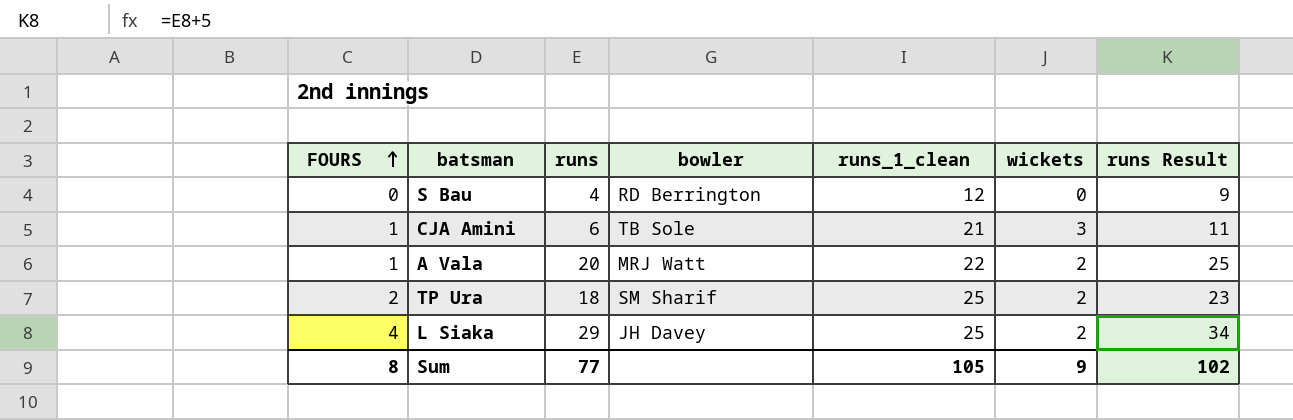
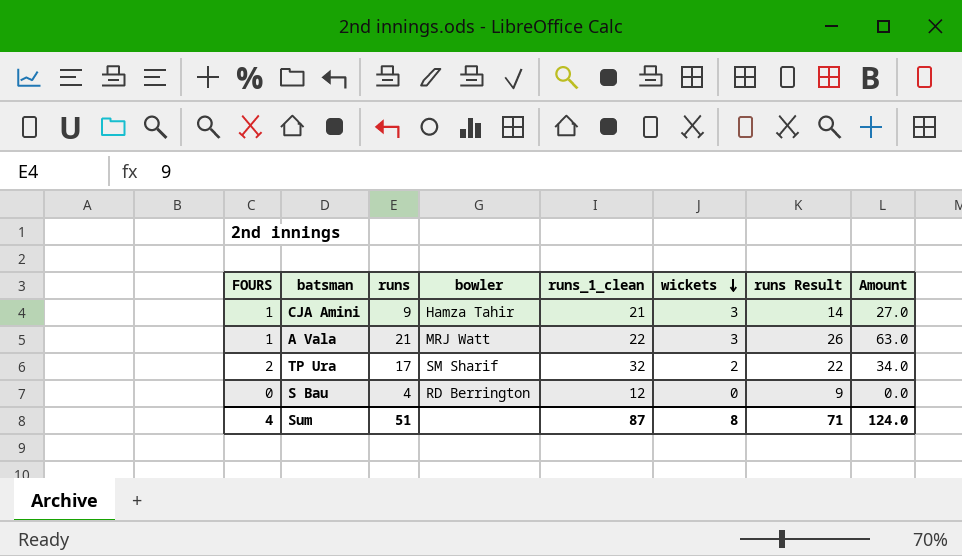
row order: FOURS ascending -> wickets descending
column Amount | formula: none -> [runs] * [wickets]
row L Siaka: 4 | 29 | JH Davey | 25 | 2 | 34 -> none
CJA Amini | runs: 6 -> 9
CJA Amini | bowler: TB Sole -> Hamza Tahir
CJA Amini | runs Result: 11 -> 14
A Vala | runs: 20 -> 21
A Vala | wickets: 2 -> 3
A Vala | runs Result: 25 -> 26
TP Ura | runs: 18 -> 17
TP Ura | runs_1_clean: 25 -> 32
TP Ura | runs Result: 23 -> 22
Sum | FOURS: 8 -> 4
Sum | runs: 77 -> 51
Sum | runs_1_clean: 105 -> 87
Sum | wickets: 9 -> 8
Sum | runs Result: 102 -> 71

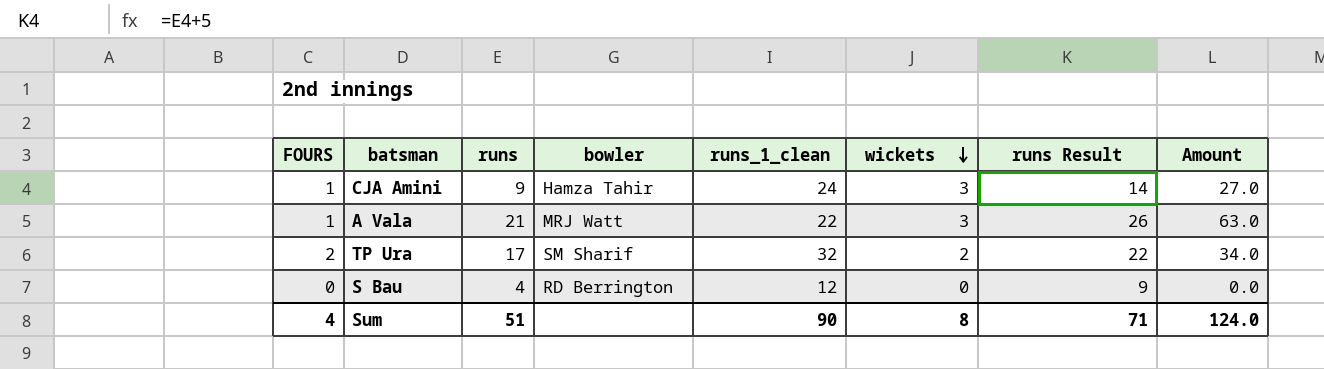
CJA Amini | runs_1_clean: 21 -> 24
Sum | runs_1_clean: 87 -> 90

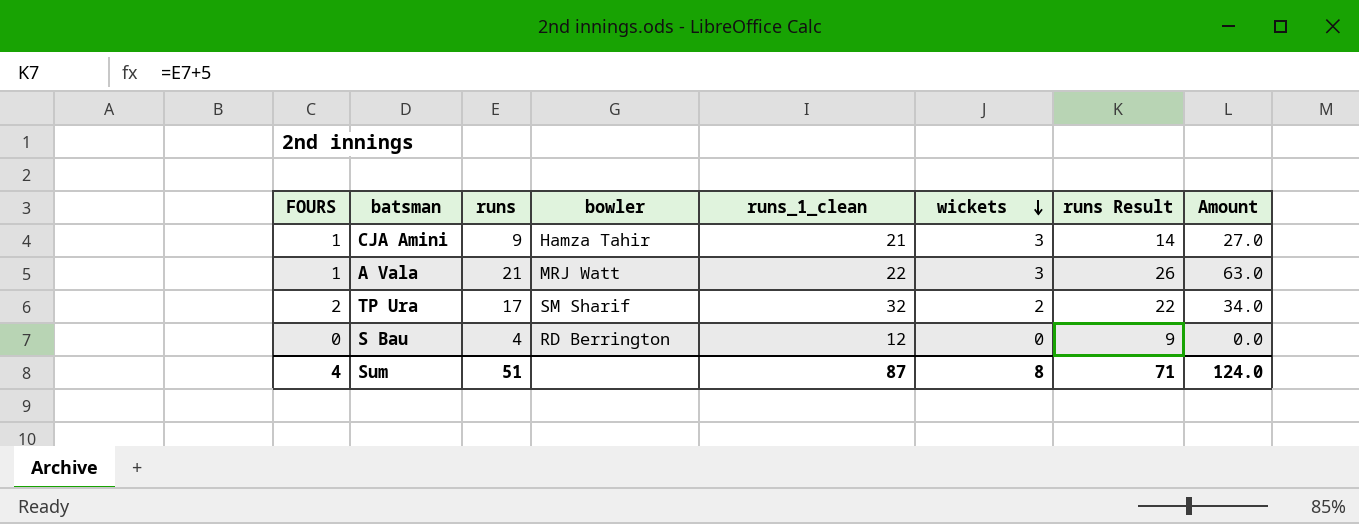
CJA Amini | runs_1_clean: 24 -> 21
Sum | runs_1_clean: 90 -> 87

